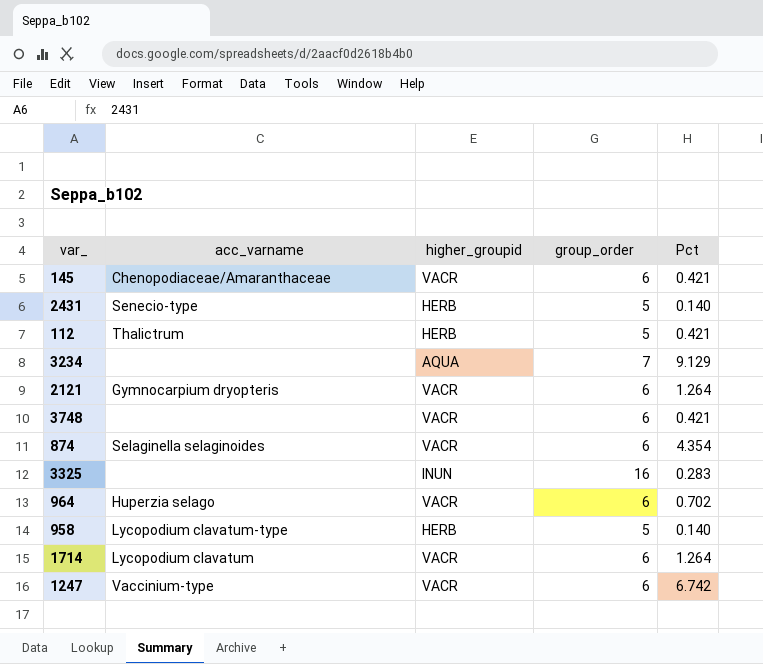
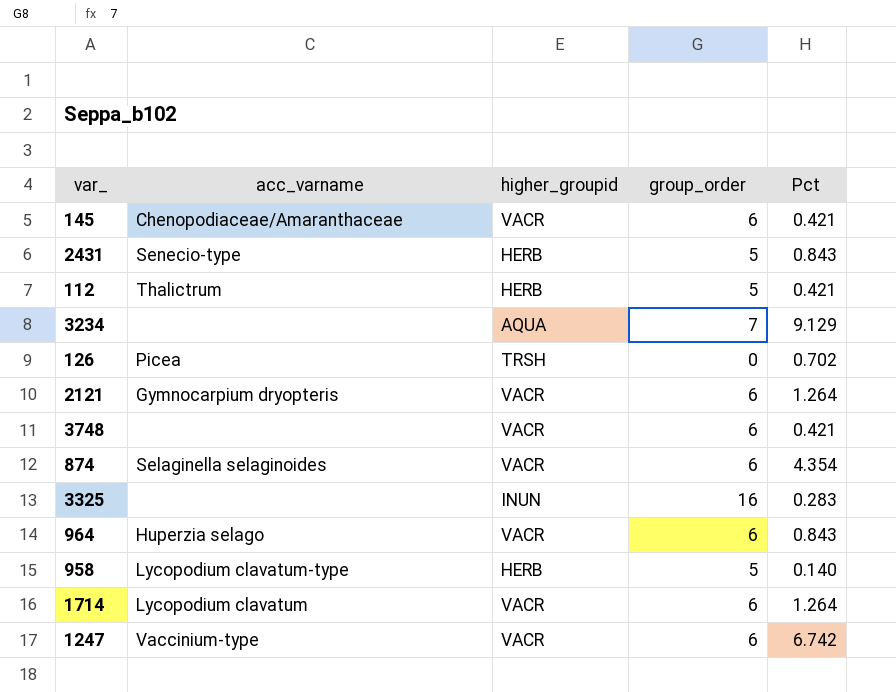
2431 | Pct: 0.140 -> 0.843
row 126: none -> Picea | TRSH | 0 | 0.702
964 | Pct: 0.702 -> 0.843

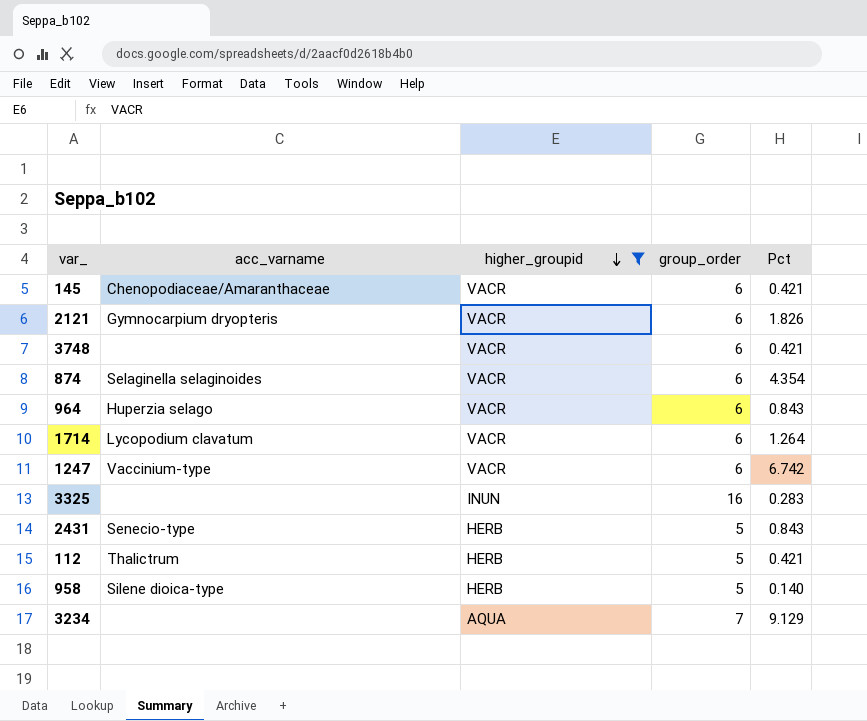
filter: none -> higher_groupid != TRSH
row order: none -> higher_groupid descending
2121 | Pct: 1.264 -> 1.826
958 | acc_varname: Lycopodium clavatum-type -> Silene dioica-type

